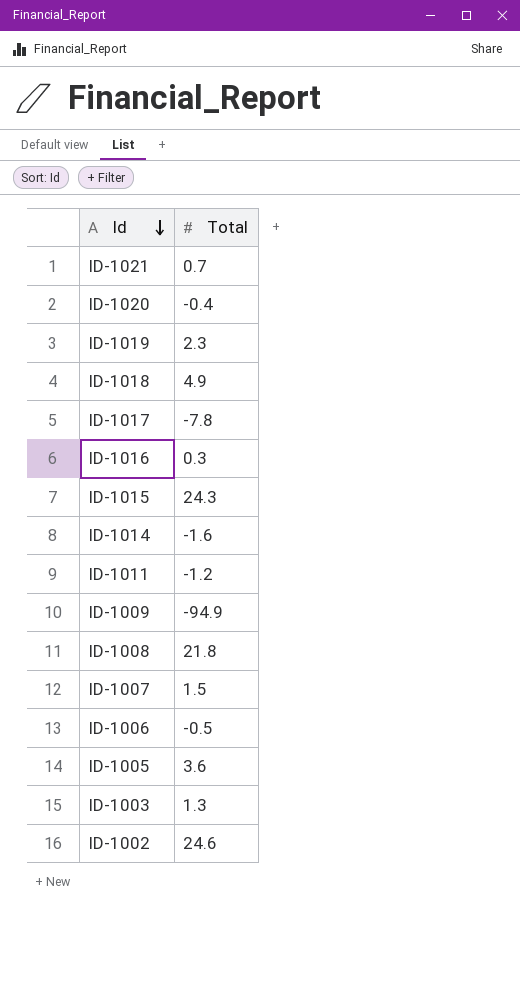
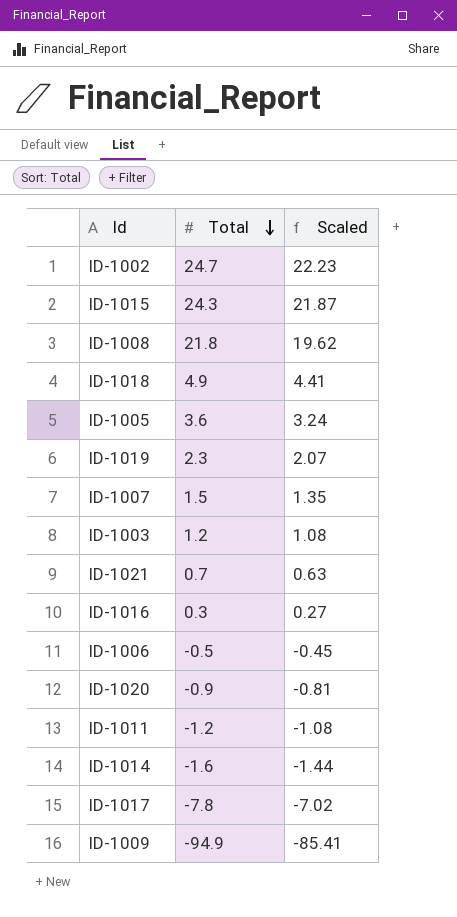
row order: Id descending -> Total descending
column Scaled | formula: none -> [Total] * 0.9
ID-1002 | Total: 24.6 -> 24.7
ID-1003 | Total: 1.3 -> 1.2
ID-1020 | Total: -0.4 -> -0.9

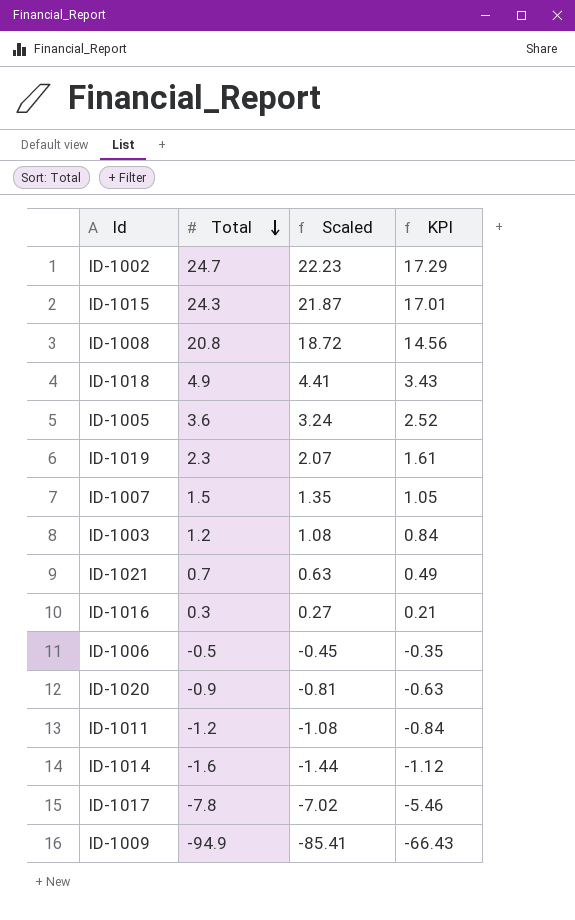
column KPI | formula: none -> [Total] * 0.7
ID-1008 | Total: 21.8 -> 20.8
ID-1008 | Scaled: 19.62 -> 18.72

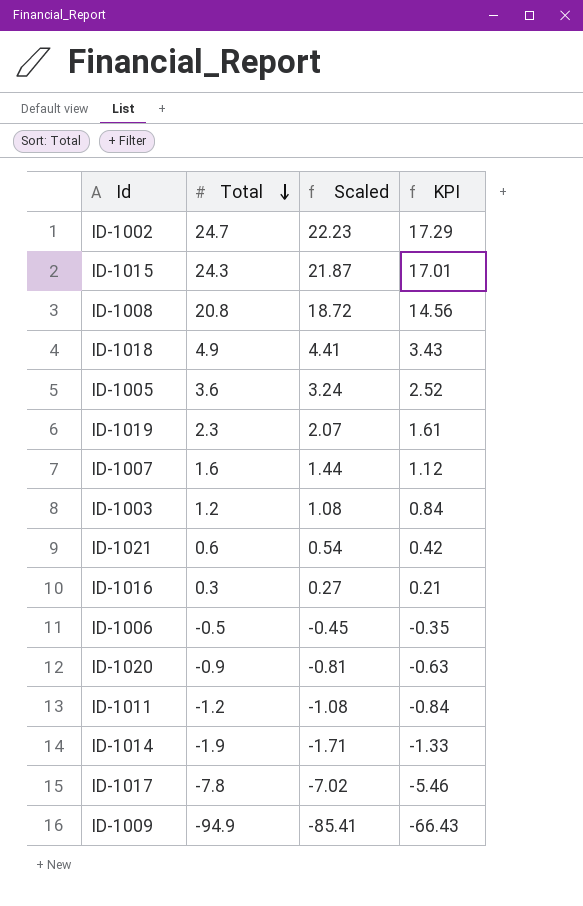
ID-1007 | Total: 1.5 -> 1.6
ID-1007 | Scaled: 1.35 -> 1.44
ID-1007 | KPI: 1.05 -> 1.12
ID-1021 | Total: 0.7 -> 0.6
ID-1021 | Scaled: 0.63 -> 0.54
ID-1021 | KPI: 0.49 -> 0.42
ID-1014 | Total: -1.6 -> -1.9
ID-1014 | Scaled: -1.44 -> -1.71
ID-1014 | KPI: -1.12 -> -1.33

